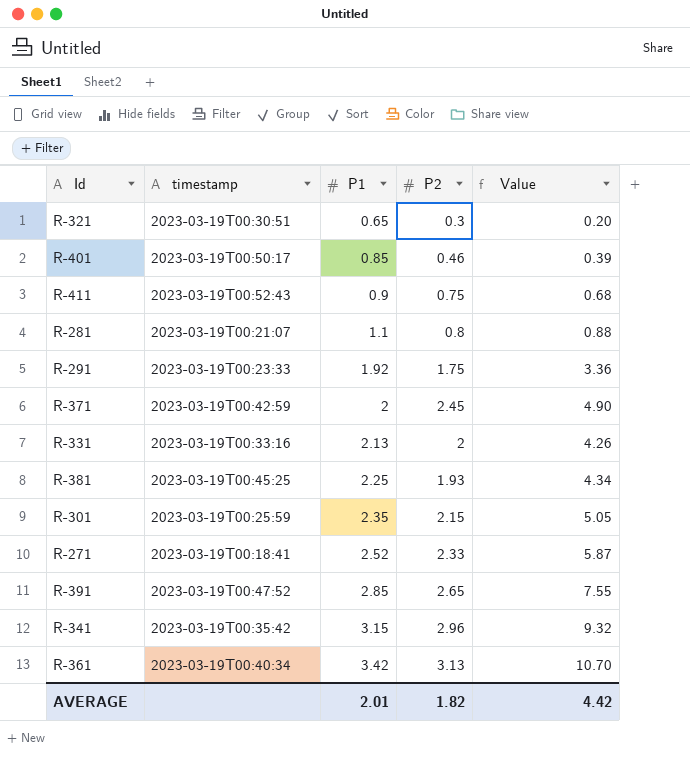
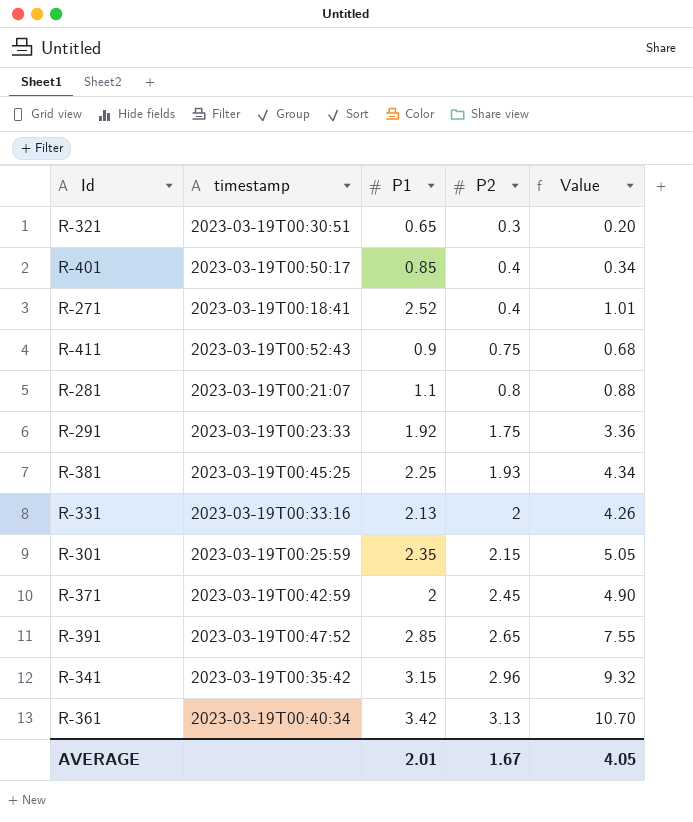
row order: P1 ascending -> P2 ascending
R-401 | P2: 0.46 -> 0.4
R-401 | Value: 0.39 -> 0.34
R-271 | P2: 2.33 -> 0.4
R-271 | Value: 5.87 -> 1.01
AVERAGE | P2: 1.82 -> 1.67
AVERAGE | Value: 4.42 -> 4.05

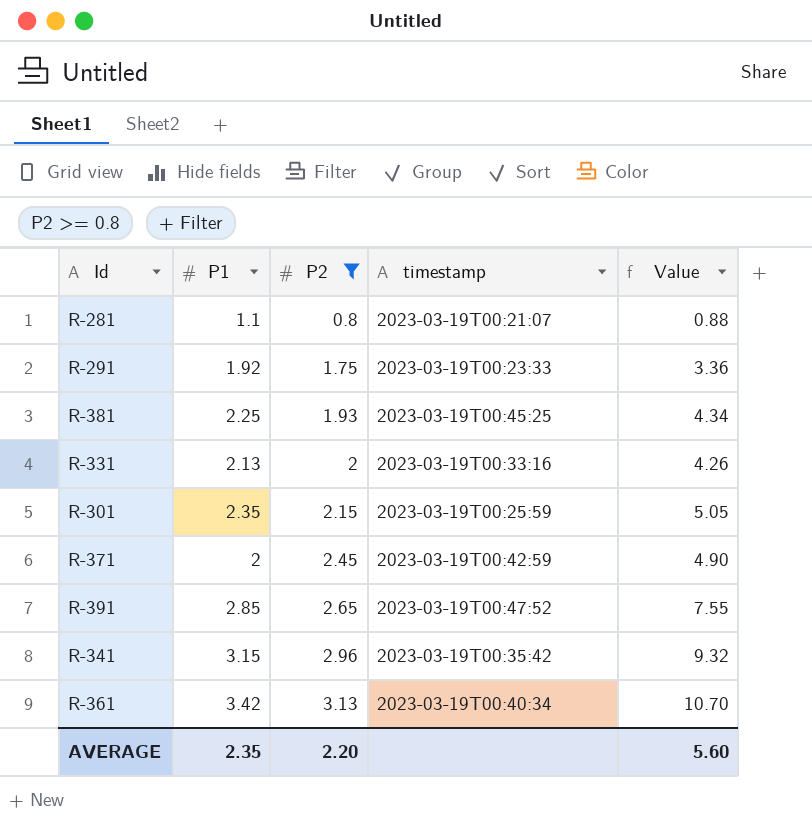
filter: none -> P2 >= 0.8
column timestamp | position: 2 -> 4
AVERAGE | P1: 2.01 -> 2.35
AVERAGE | P2: 1.67 -> 2.20
AVERAGE | Value: 4.05 -> 5.60

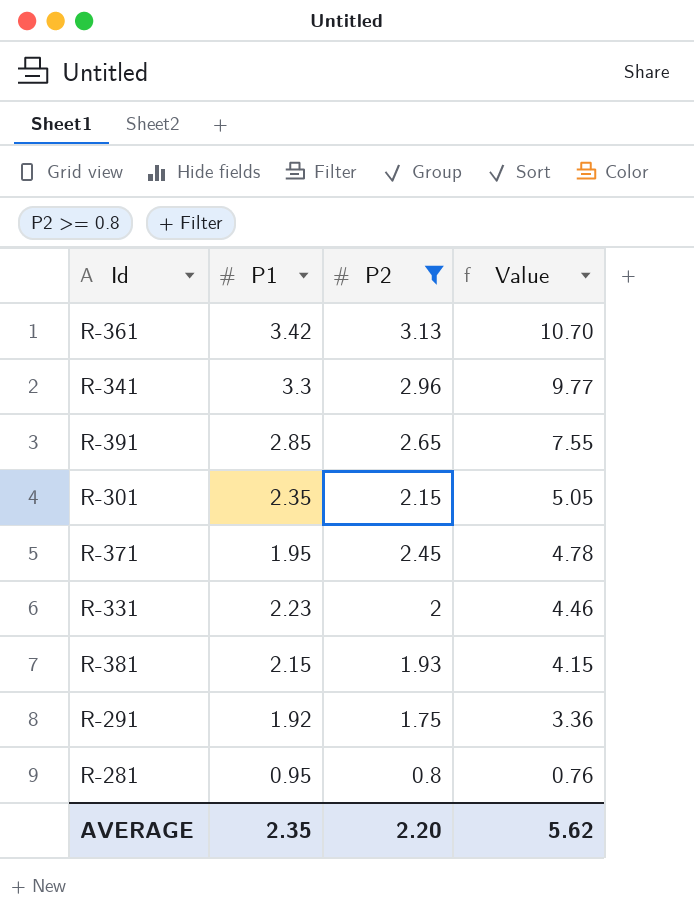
row order: P2 ascending -> Value descending
column timestamp | position: 4 -> none
R-341 | P1: 3.15 -> 3.3
R-341 | Value: 9.32 -> 9.77
R-371 | P1: 2 -> 1.95
R-371 | Value: 4.90 -> 4.78
R-331 | P1: 2.13 -> 2.23
R-331 | Value: 4.26 -> 4.46
R-381 | P1: 2.25 -> 2.15
R-381 | Value: 4.34 -> 4.15
R-281 | P1: 1.1 -> 0.95
R-281 | Value: 0.88 -> 0.76
AVERAGE | Value: 5.60 -> 5.62

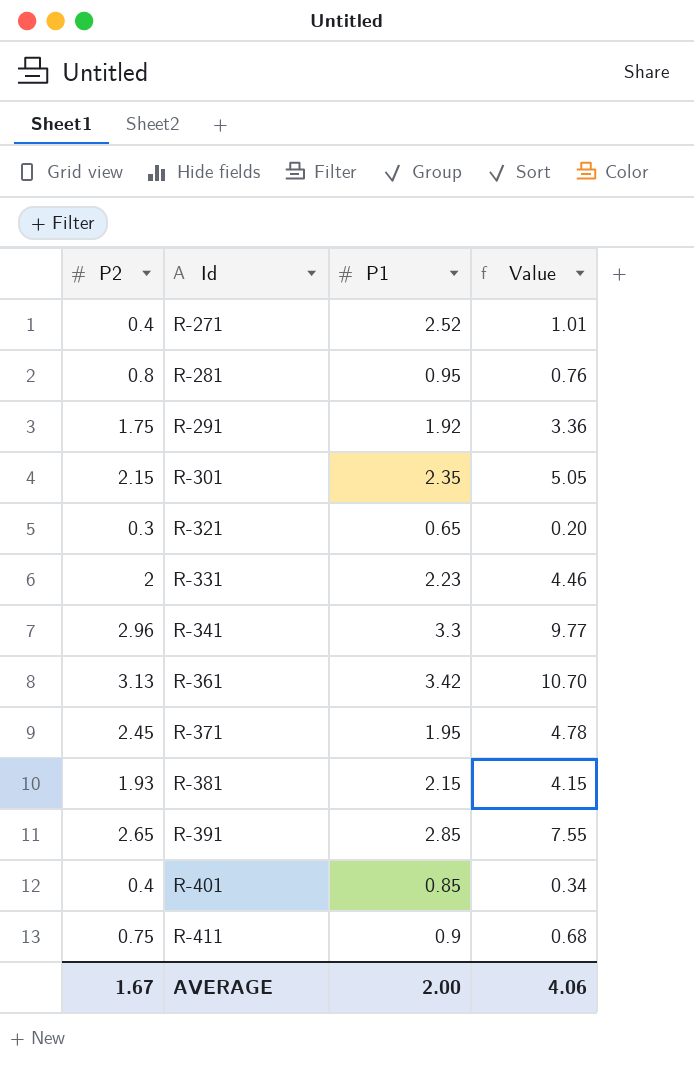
filter: P2 >= 0.8 -> none
row order: Value descending -> Id ascending
column P2 | position: 3 -> 1
AVERAGE | P2: 2.20 -> 1.67
AVERAGE | P1: 2.35 -> 2.00
AVERAGE | Value: 5.62 -> 4.06

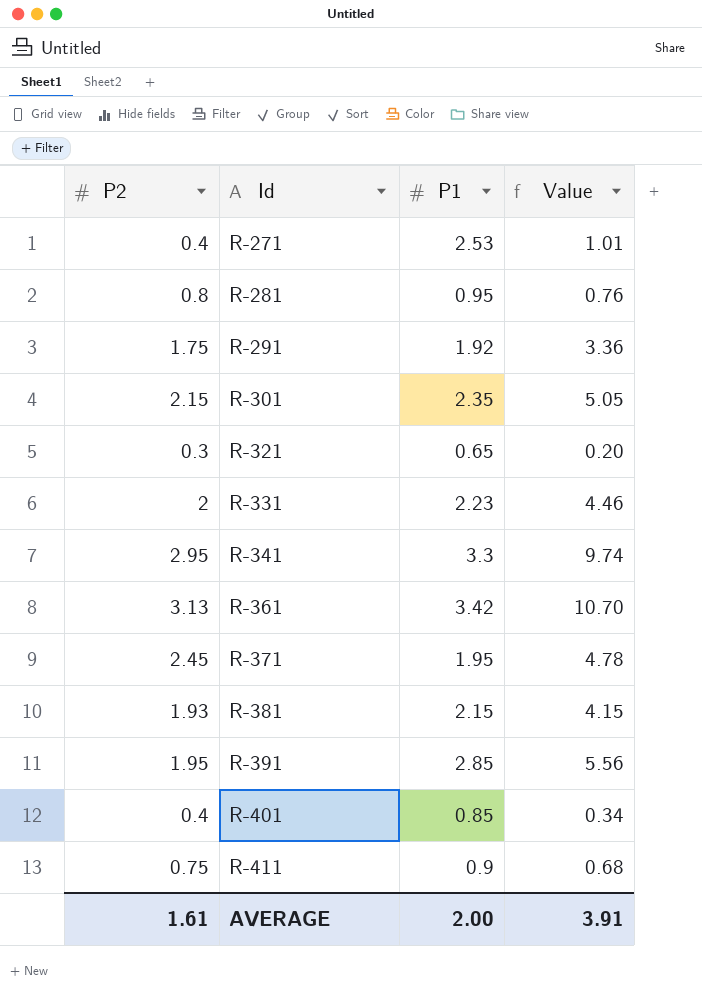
R-271 | P1: 2.52 -> 2.53
R-341 | P2: 2.96 -> 2.95
R-341 | Value: 9.77 -> 9.74
R-391 | P2: 2.65 -> 1.95
R-391 | Value: 7.55 -> 5.56
AVERAGE | P2: 1.67 -> 1.61
AVERAGE | Value: 4.06 -> 3.91

